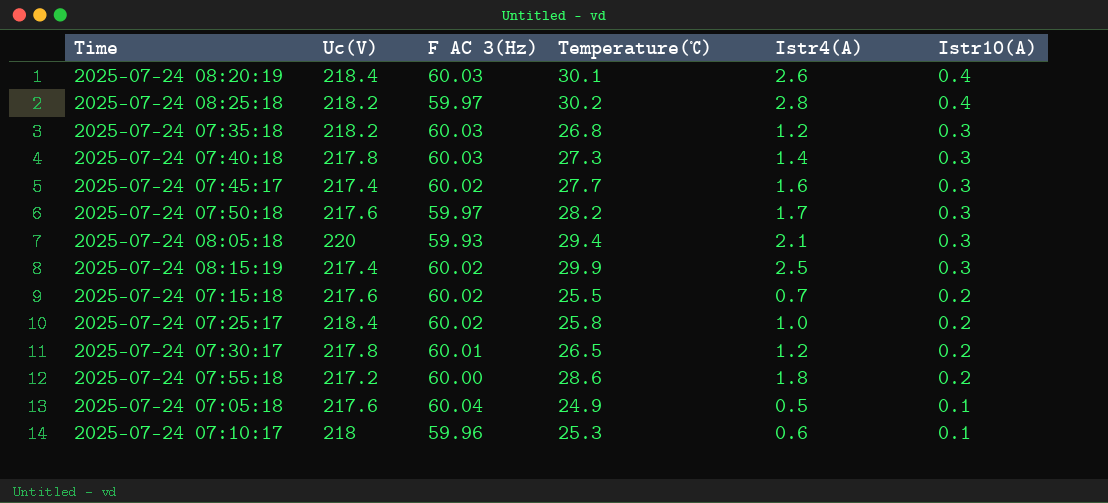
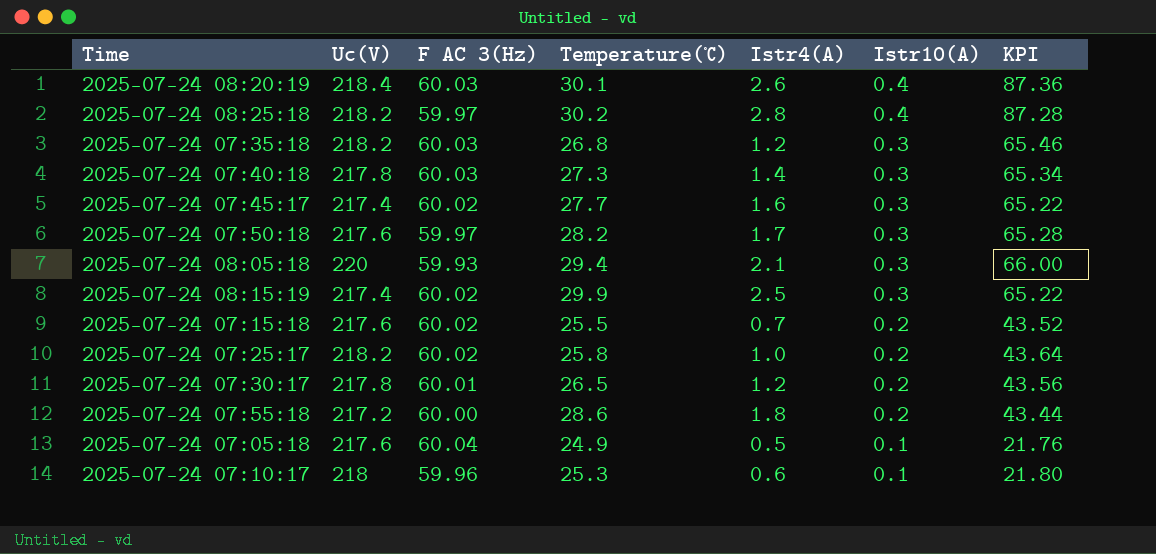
column KPI | formula: none -> [Uc(V)] * [Istr10(A)]
2025-07-24 07:25:17 | Uc(V): 218.4 -> 218.2

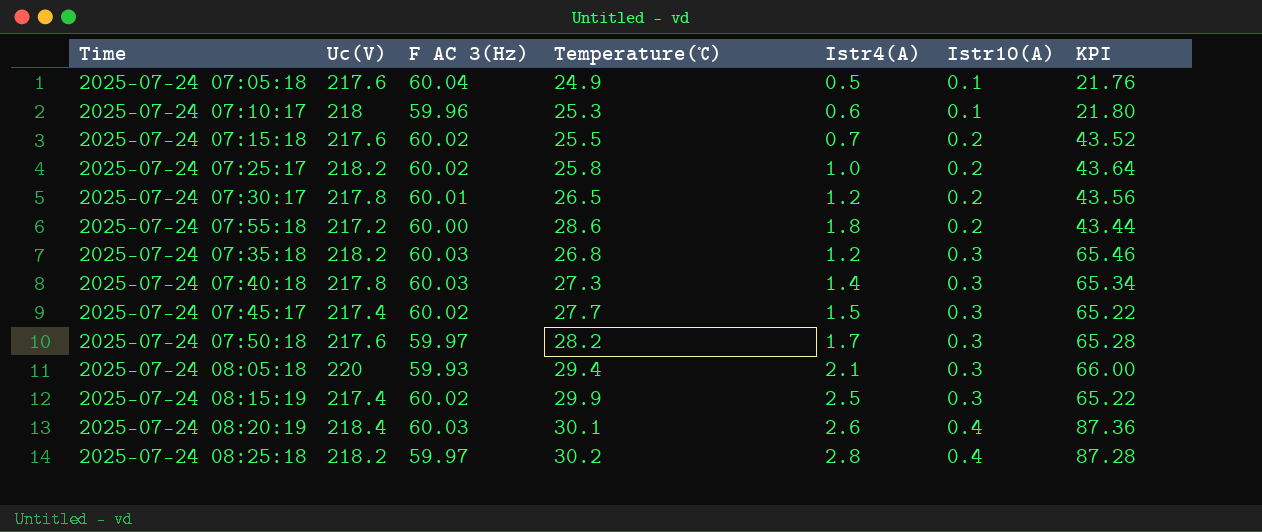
row order: Istr10(A) descending -> Istr10(A) ascending
2025-07-24 07:45:17 | Istr4(A): 1.6 -> 1.5

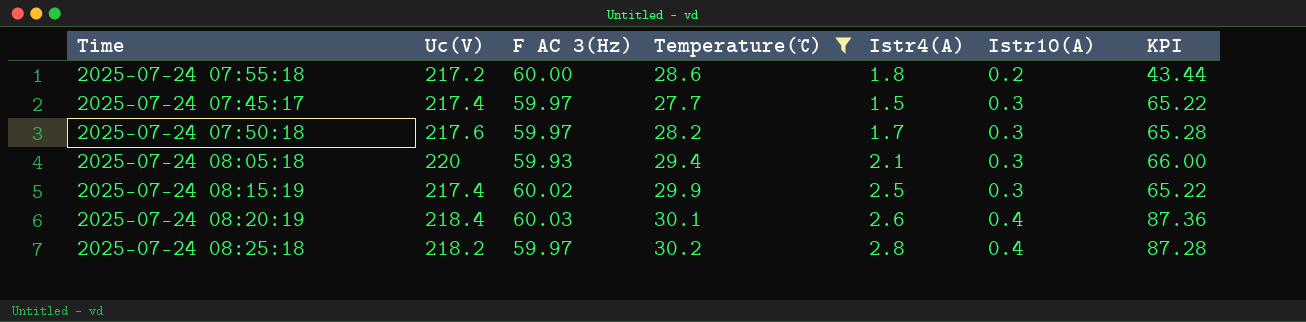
filter: none -> Temperature(℃) >= 27.7
2025-07-24 07:45:17 | F AC 3(Hz): 60.02 -> 59.97

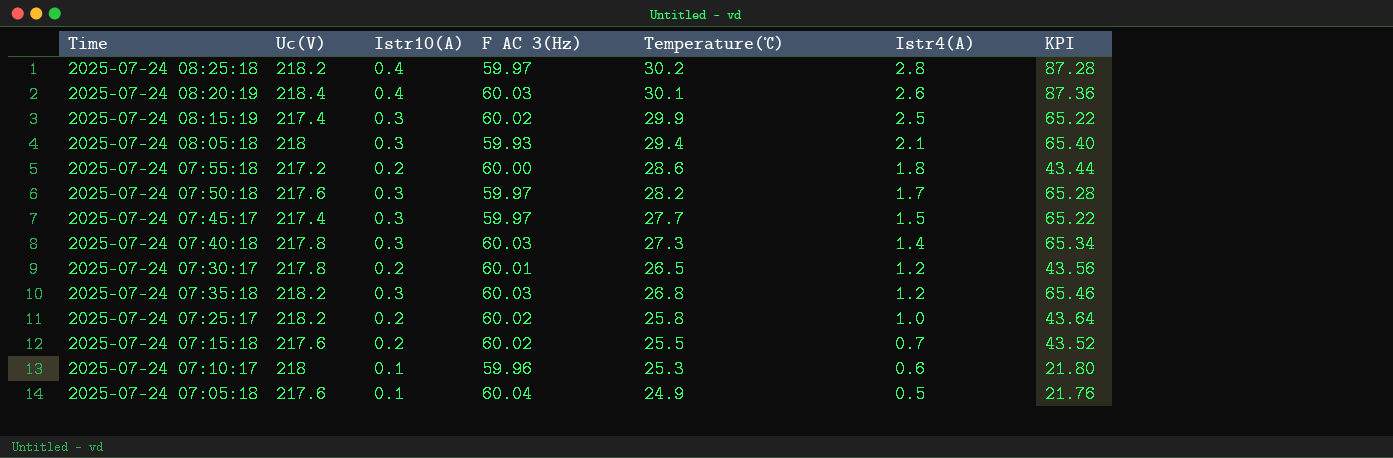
filter: Temperature(℃) >= 27.7 -> none
row order: Istr10(A) ascending -> Istr4(A) descending
column Istr10(A) | position: 6 -> 3
2025-07-24 08:05:18 | Uc(V): 220 -> 218
2025-07-24 08:05:18 | KPI: 66.00 -> 65.40

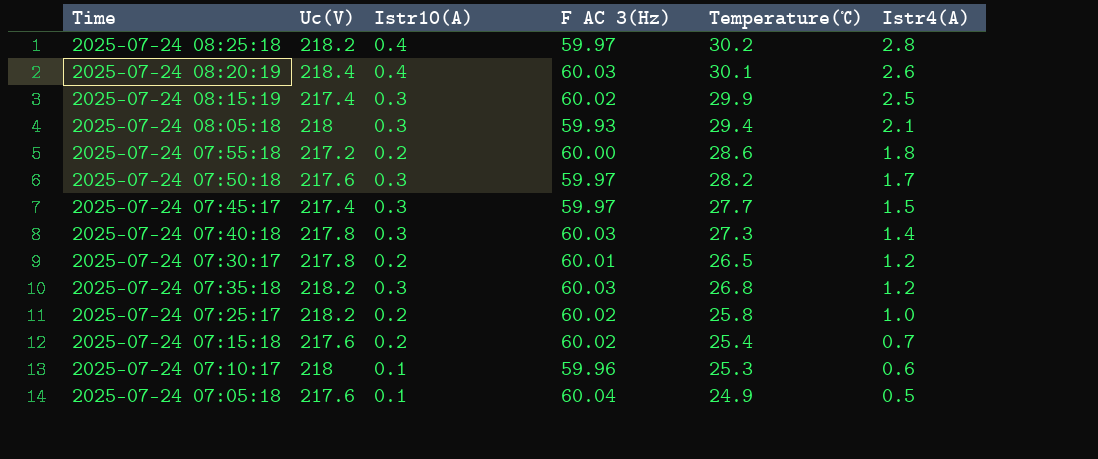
column KPI | formula: [Uc(V)] * [Istr10(A)] -> none
2025-07-24 07:15:18 | Temperature(℃): 25.5 -> 25.4

